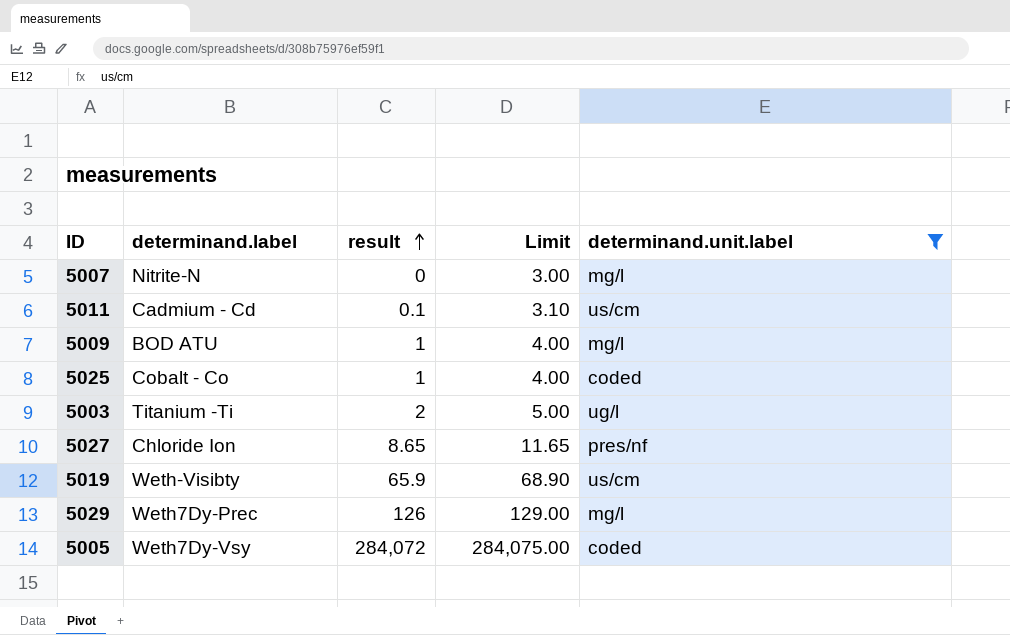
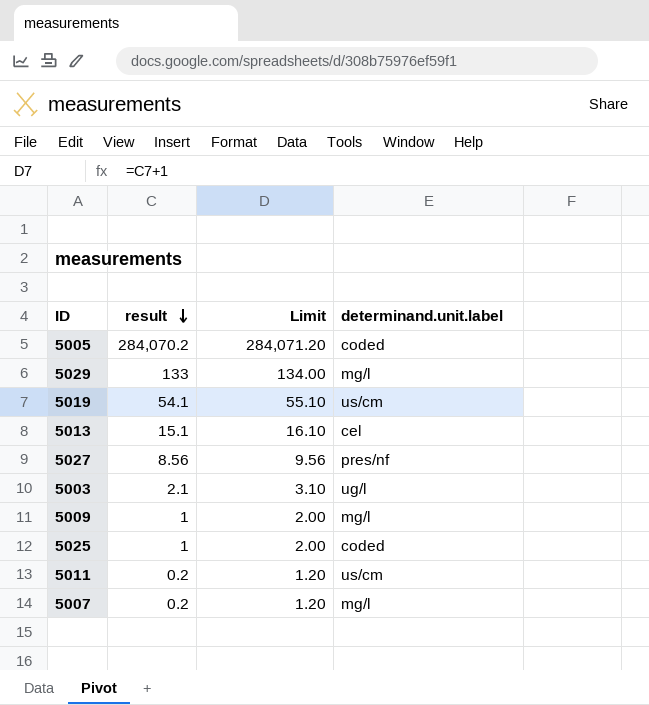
filter: determinand.unit.label != cel -> none
row order: result ascending -> result descending
column determinand.label | position: 2 -> none
column Limit | formula: [result] + 3 -> [result] + 1
5005 | result: 284,072 -> 284,070.2
5029 | result: 126 -> 133
5019 | result: 65.9 -> 54.1
5027 | result: 8.65 -> 8.56
5003 | result: 2 -> 2.1
5011 | result: 0.1 -> 0.2
5007 | result: 0 -> 0.2

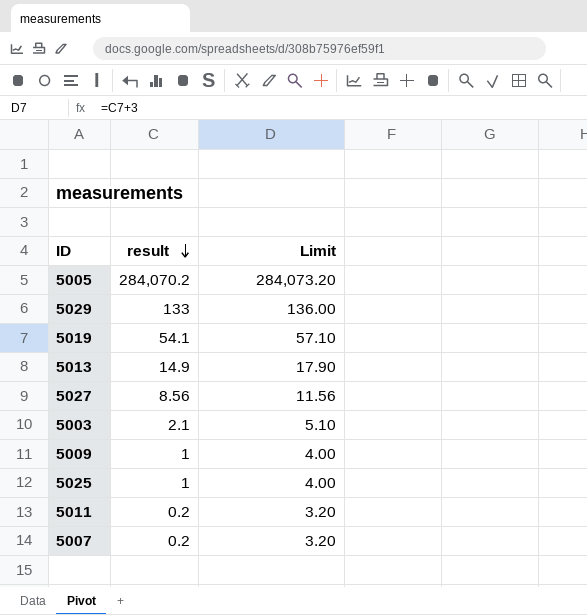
column determinand.unit.label | position: 4 -> none
column Limit | formula: [result] + 1 -> [result] + 3
5013 | result: 15.1 -> 14.9

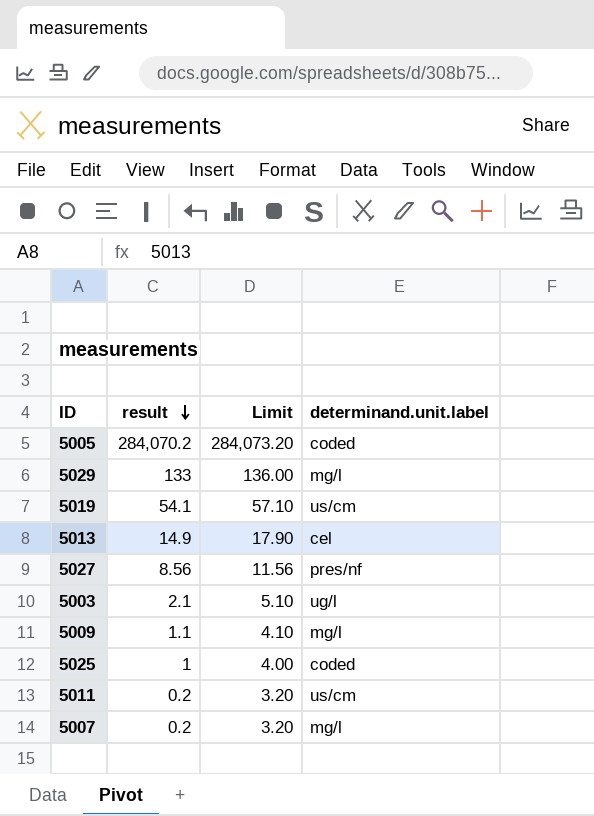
column determinand.unit.label | position: none -> 4
5009 | result: 1 -> 1.1
5009 | Limit: 4.00 -> 4.10

